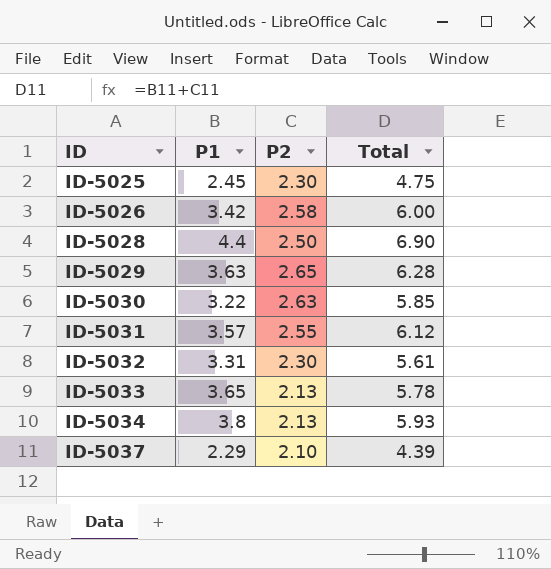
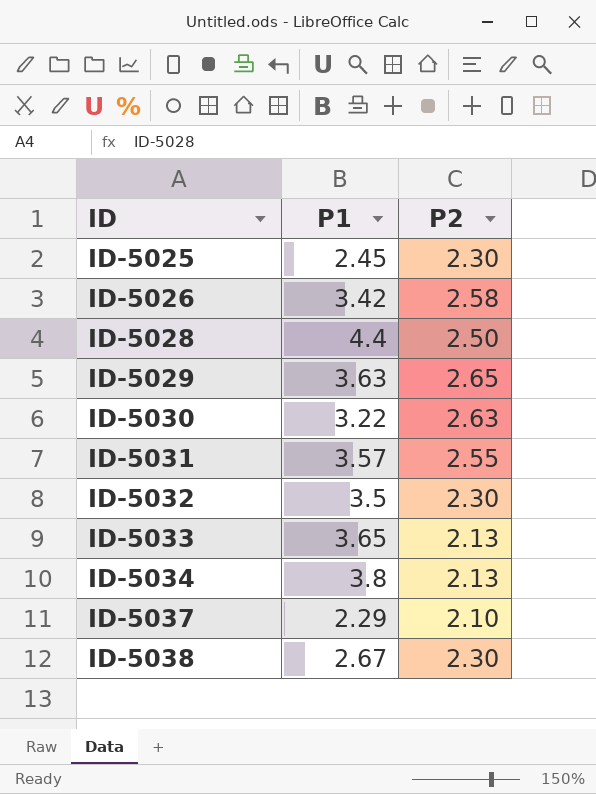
column Total | formula: [P1] + [P2] -> none
ID-5032 | P1: 3.31 -> 3.5
row ID-5038: none -> 2.67 | 2.30

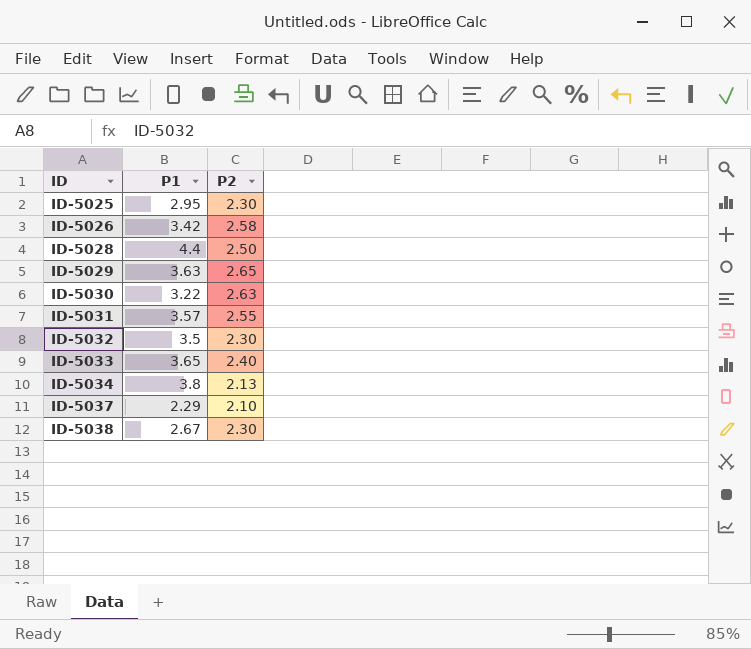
ID-5025 | P1: 2.45 -> 2.95
ID-5033 | P2: 2.13 -> 2.40

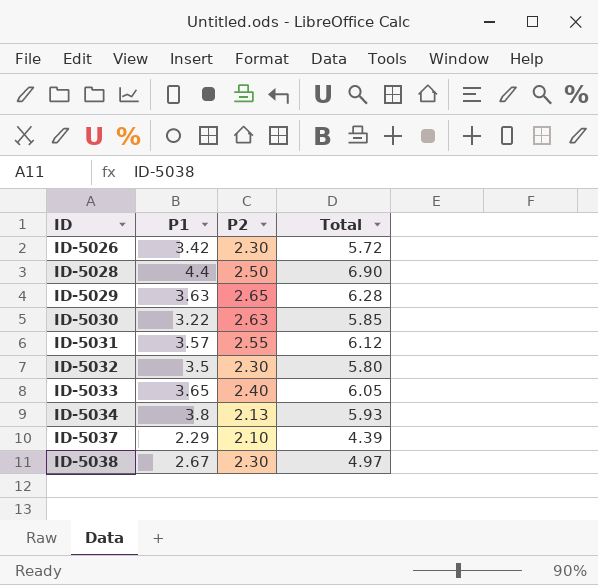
column Total | formula: none -> [P1] + [P2]
row ID-5025: 2.95 | 2.30 -> none
ID-5026 | P2: 2.58 -> 2.30

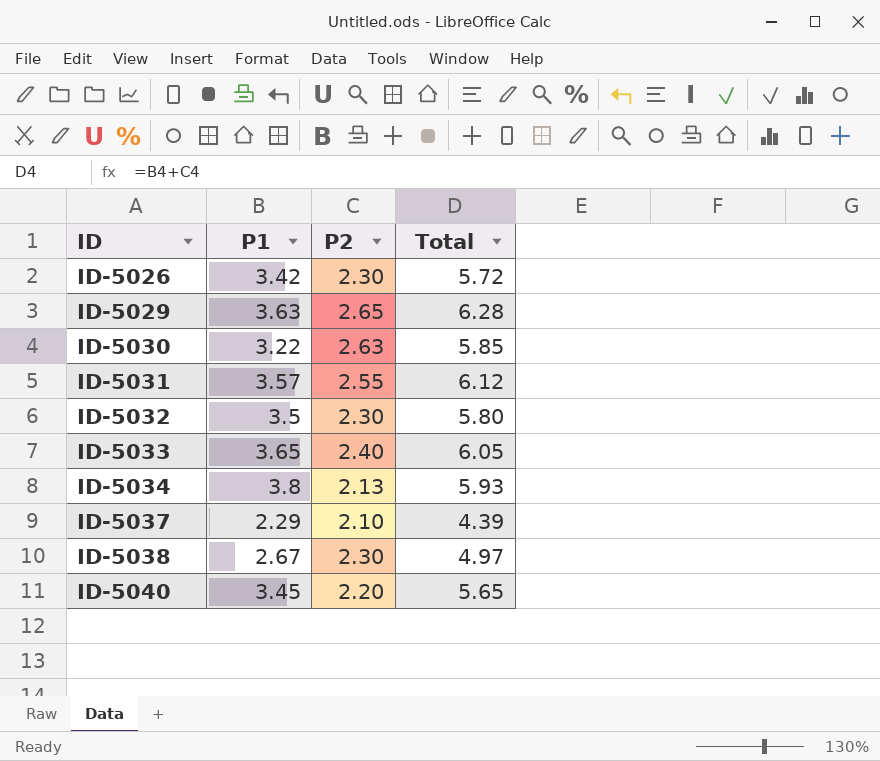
row ID-5028: 4.4 | 2.50 | 6.90 -> none
row ID-5040: none -> 3.45 | 2.20 | 5.65

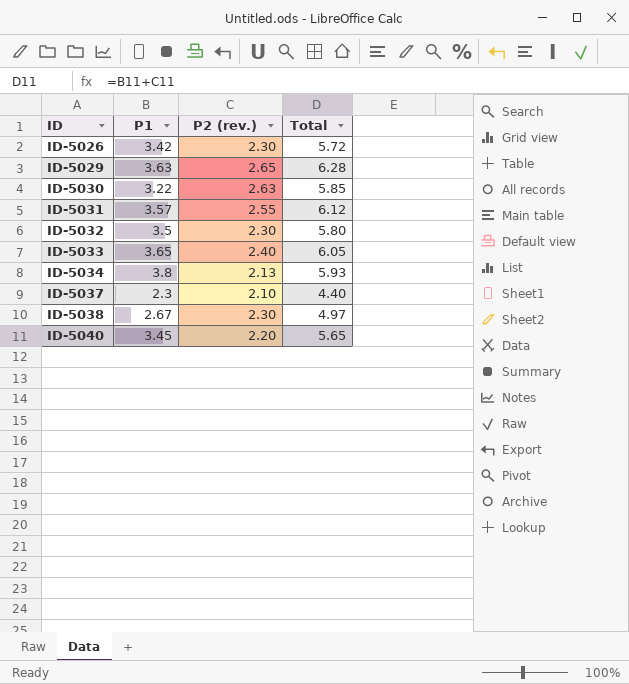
column name: P2 -> P2 (rev.)
ID-5037 | P1: 2.29 -> 2.3
ID-5037 | Total: 4.39 -> 4.40

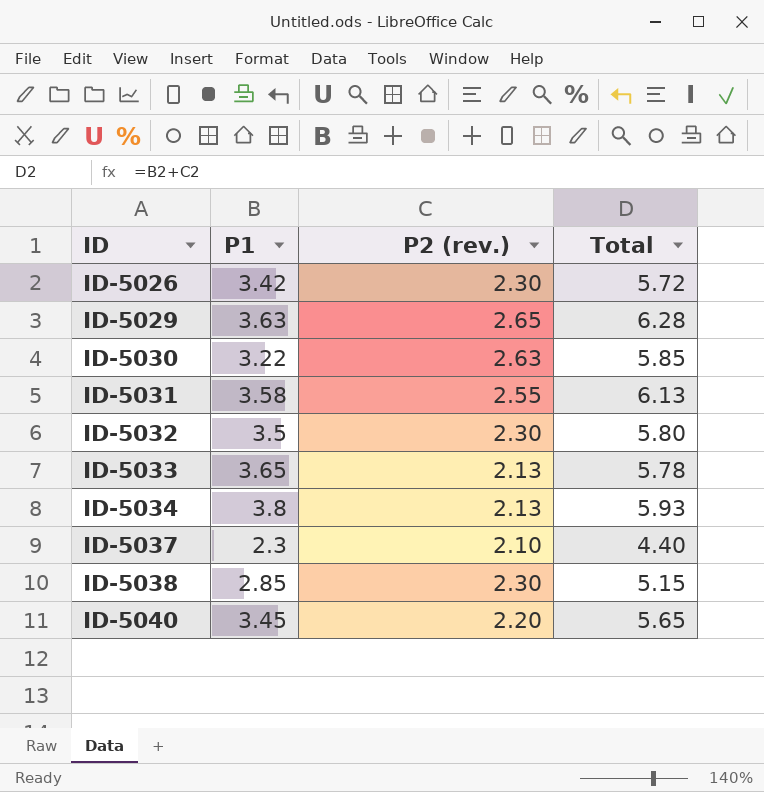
ID-5031 | P1: 3.57 -> 3.58
ID-5031 | Total: 6.12 -> 6.13
ID-5033 | P2 (rev.): 2.40 -> 2.13
ID-5033 | Total: 6.05 -> 5.78
ID-5038 | P1: 2.67 -> 2.85
ID-5038 | Total: 4.97 -> 5.15

